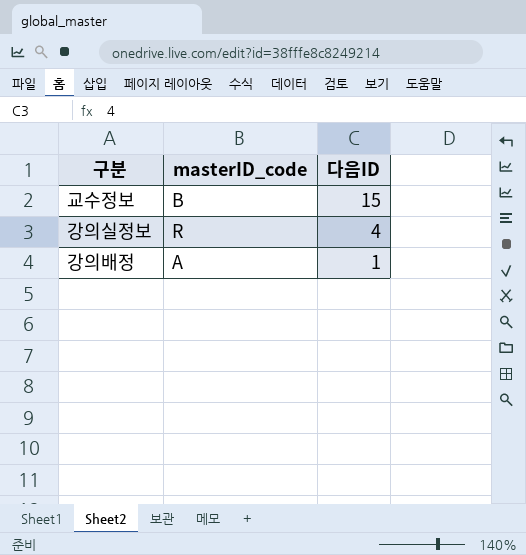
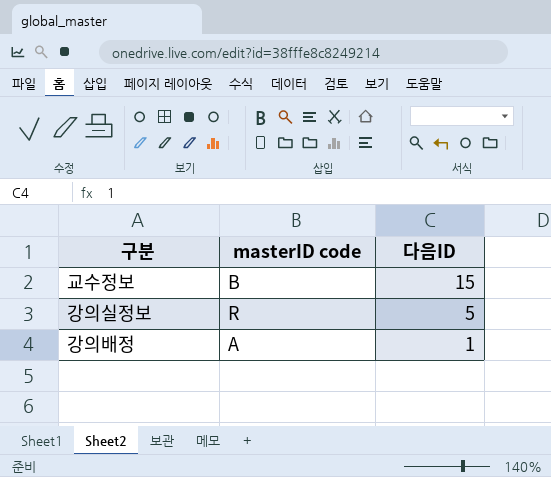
column name: masterID_code -> masterID code
강의실정보 | 다음ID: 4 -> 5

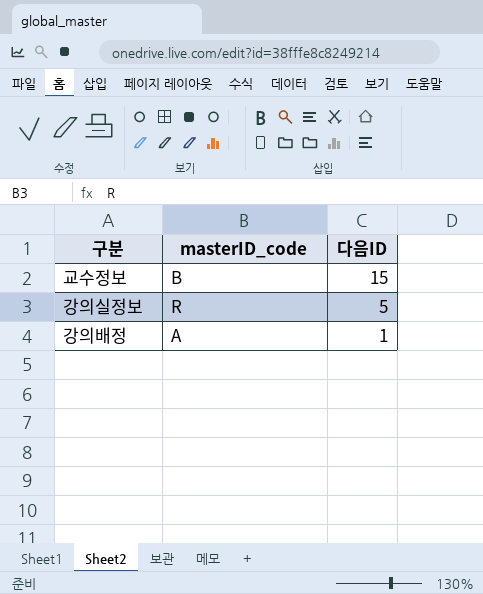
column name: masterID code -> masterID_code

